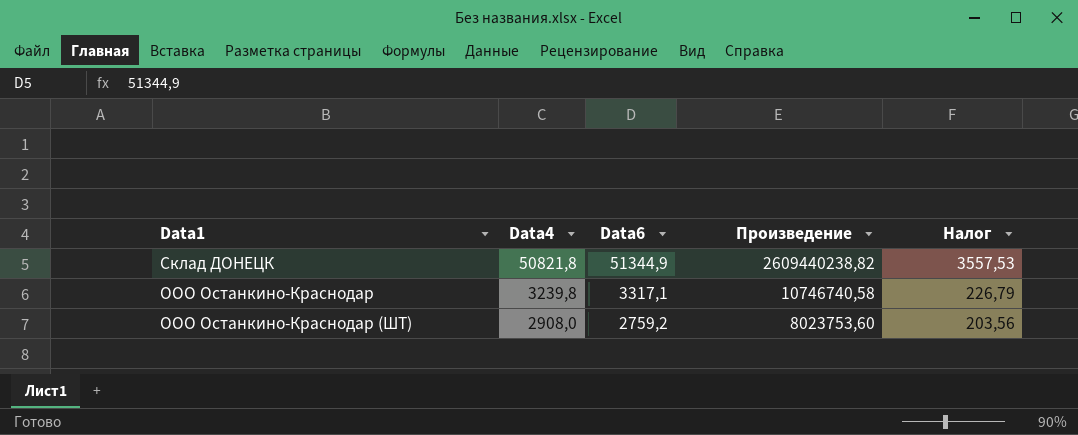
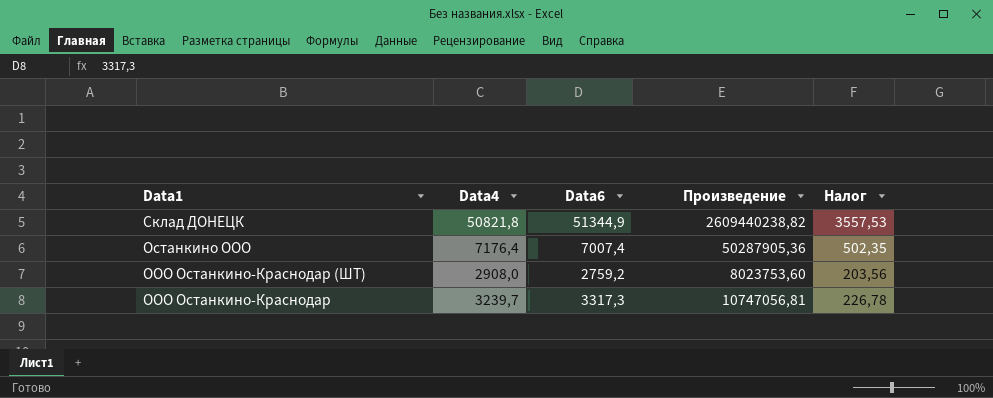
row order: Data4 descending -> Data1 descending
row Останкино ООО: none -> 7176,4 | 7007,4 | 50287905,36 | 502,35
ООО Останкино-Краснодар | Data4: 3239,8 -> 3239,7
ООО Останкино-Краснодар | Data6: 3317,1 -> 3317,3
ООО Останкино-Краснодар | Произведение: 10746740,58 -> 10747056,81
ООО Останкино-Краснодар | Налог: 226,79 -> 226,78

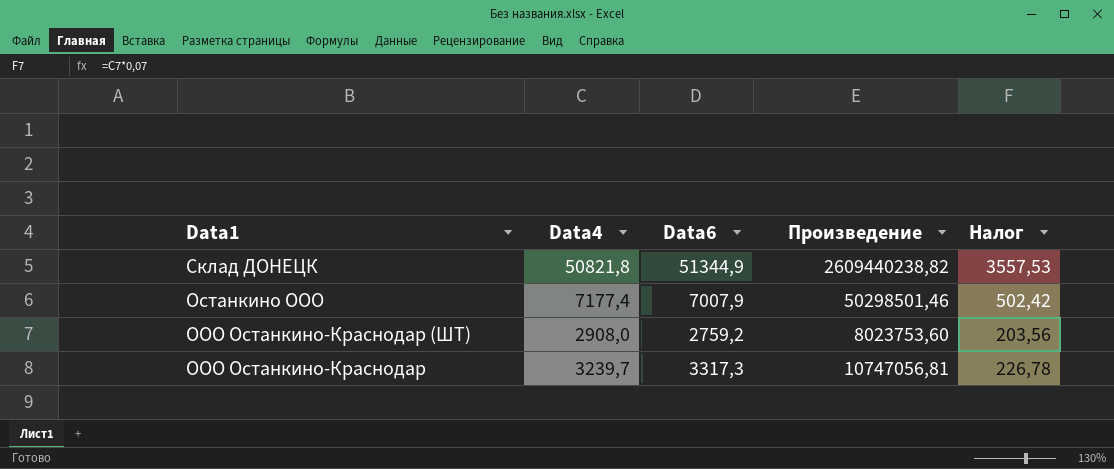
Останкино ООО | Data4: 7176,4 -> 7177,4
Останкино ООО | Data6: 7007,4 -> 7007,9
Останкино ООО | Произведение: 50287905,36 -> 50298501,46
Останкино ООО | Налог: 502,35 -> 502,42

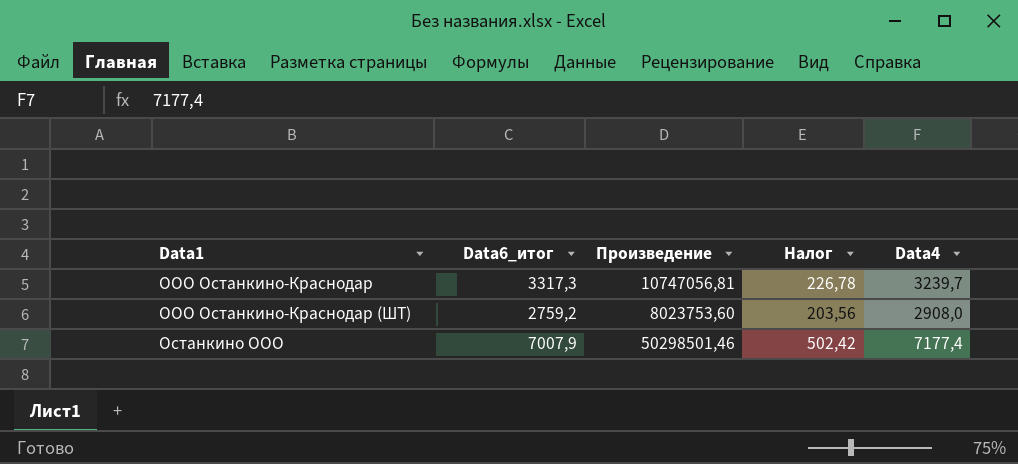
row order: Data1 descending -> Data1 ascending
column name: Data6 -> Data6_итог
column Data4 | position: 2 -> 5
row Склад ДОНЕЦК: 50821,8 | 51344,9 | 2609440238,82 | 3557,53 -> none

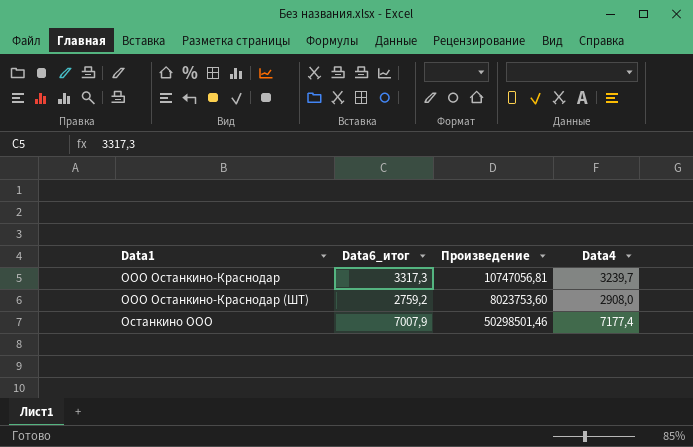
column Налог | formula: [Data4] * 0,07 -> none

